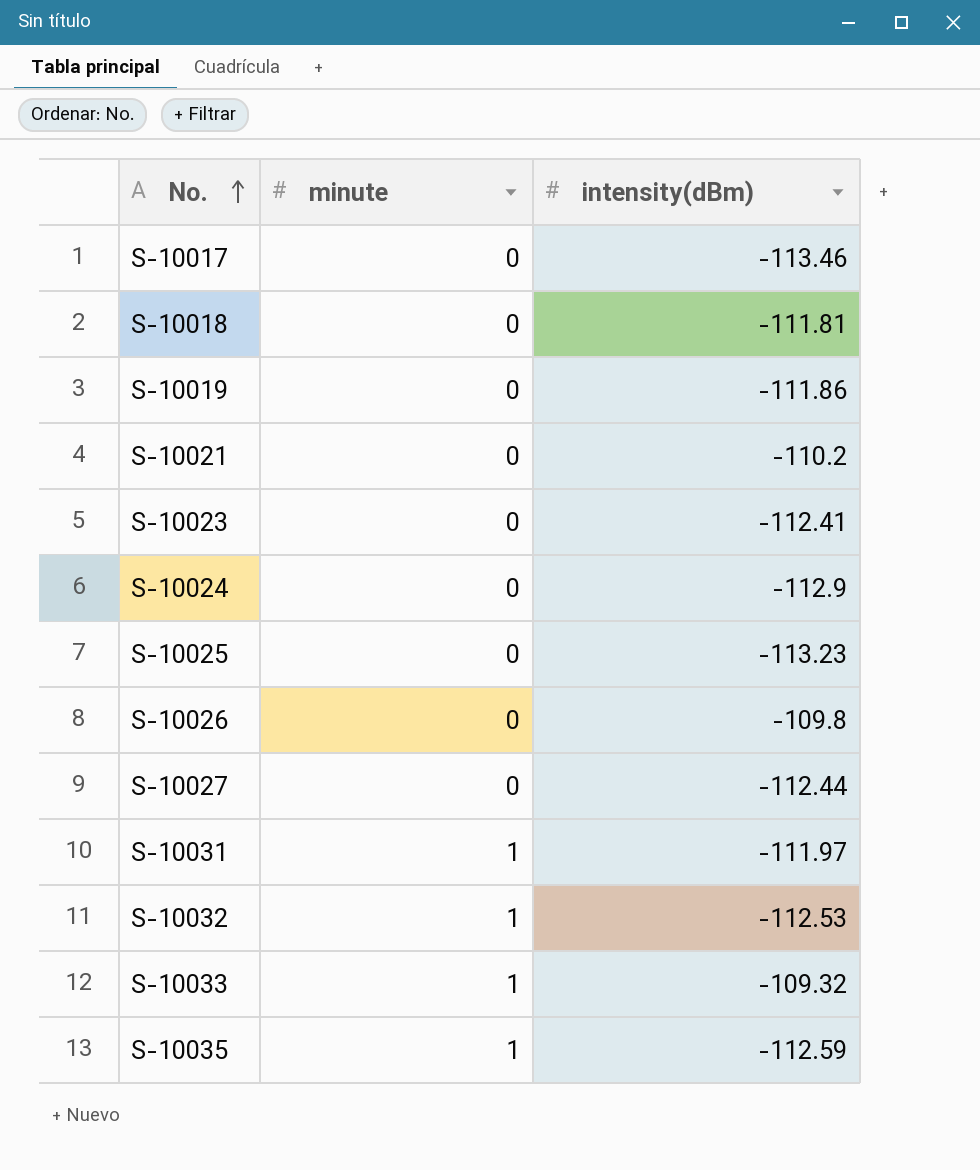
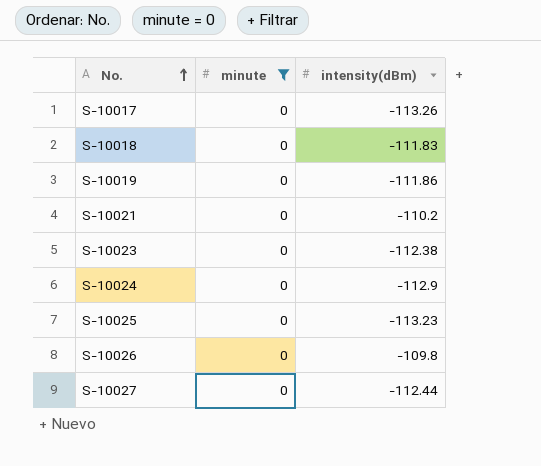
filter: none -> minute = 0
S-10017 | intensity(dBm): -113.46 -> -113.26
S-10018 | intensity(dBm): -111.81 -> -111.83
S-10023 | intensity(dBm): -112.41 -> -112.38

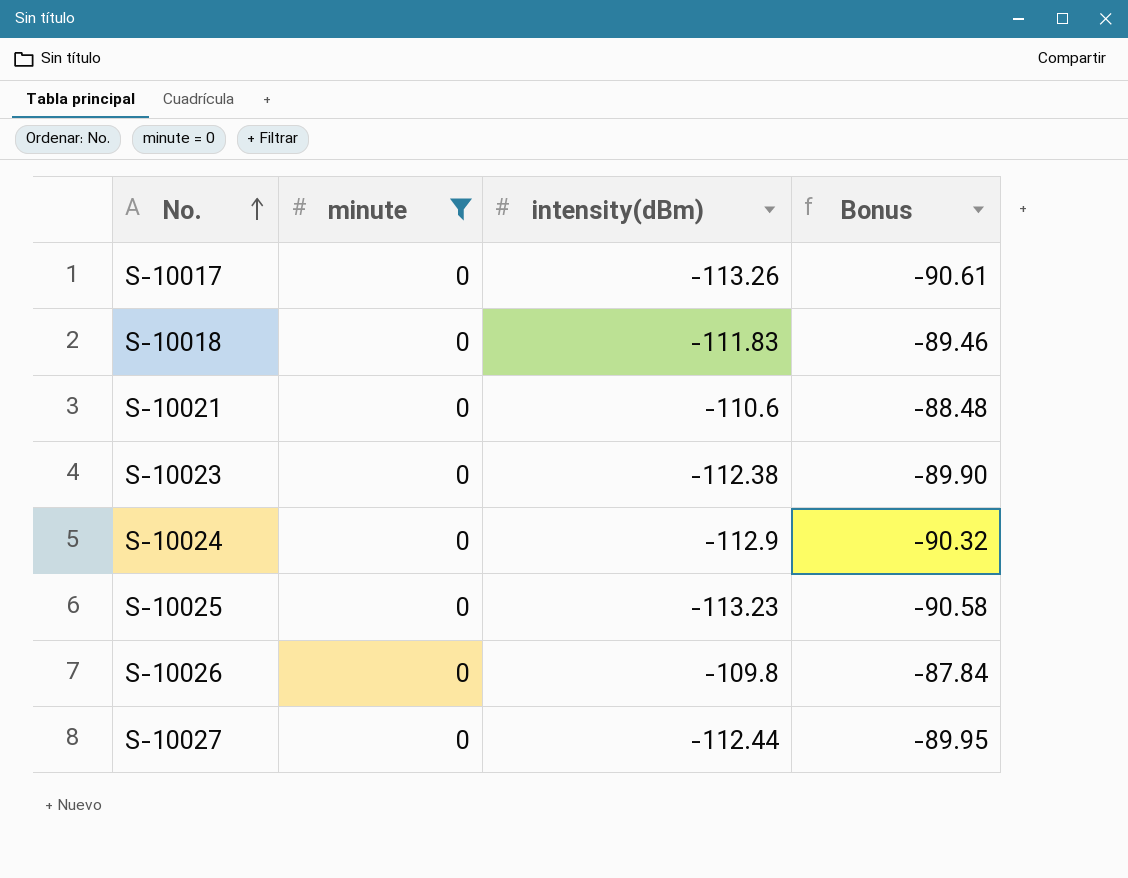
column Bonus | formula: none -> [intensity(dBm)] * 0.8
row S-10019: 0 | -111.86 -> none
S-10021 | intensity(dBm): -110.2 -> -110.6

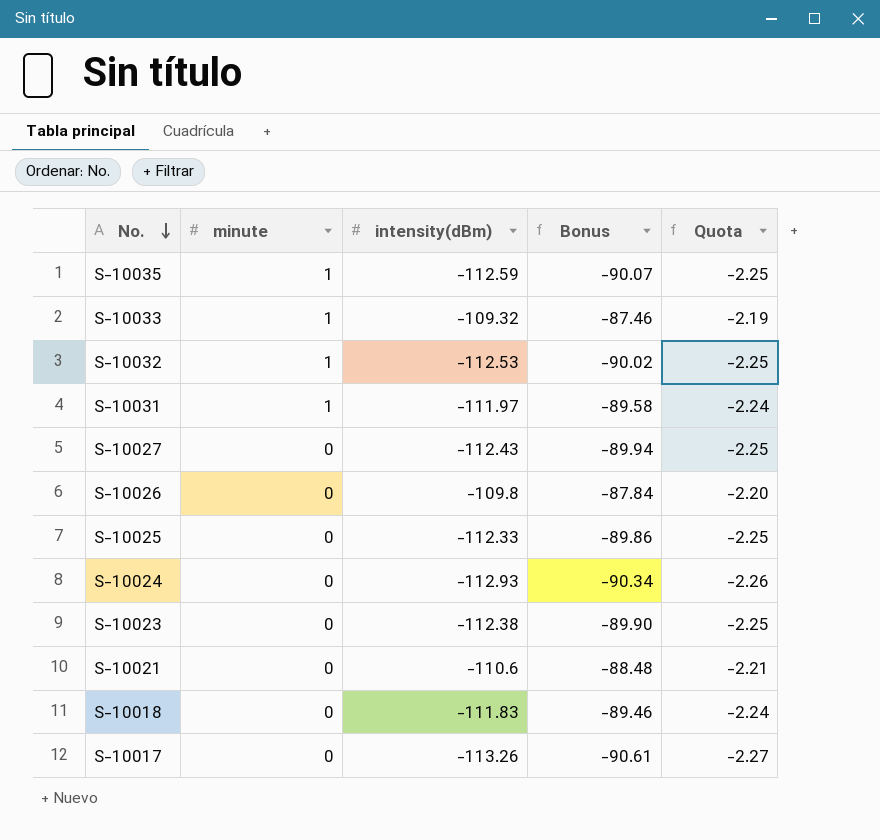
filter: minute = 0 -> none
row order: No. ascending -> No. descending
column Quota | formula: none -> [intensity(dBm)] * 0.02
S-10027 | intensity(dBm): -112.44 -> -112.43
S-10027 | Bonus: -89.95 -> -89.94
S-10025 | intensity(dBm): -113.23 -> -112.33
S-10025 | Bonus: -90.58 -> -89.86
S-10024 | intensity(dBm): -112.9 -> -112.93
S-10024 | Bonus: -90.32 -> -90.34

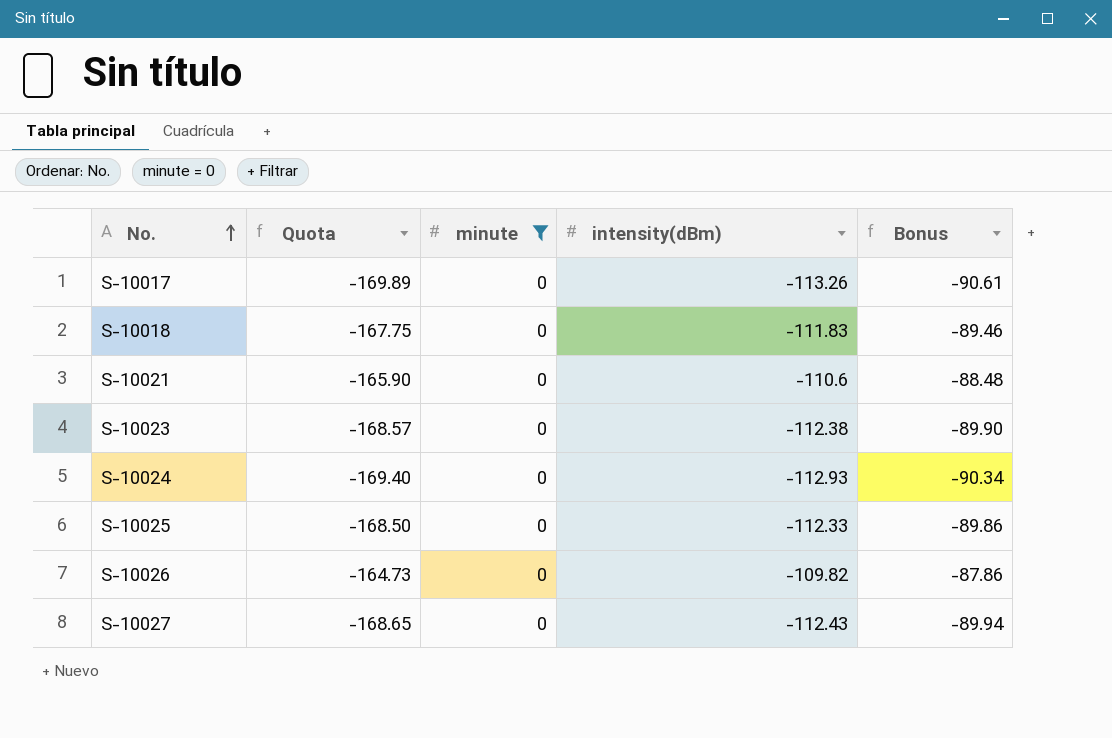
filter: none -> minute = 0
row order: No. descending -> No. ascending
column Quota | formula: [intensity(dBm)] * 0.02 -> [intensity(dBm)] * 1.5
column Quota | position: 5 -> 2
S-10026 | intensity(dBm): -109.8 -> -109.82
S-10026 | Bonus: -87.84 -> -87.86

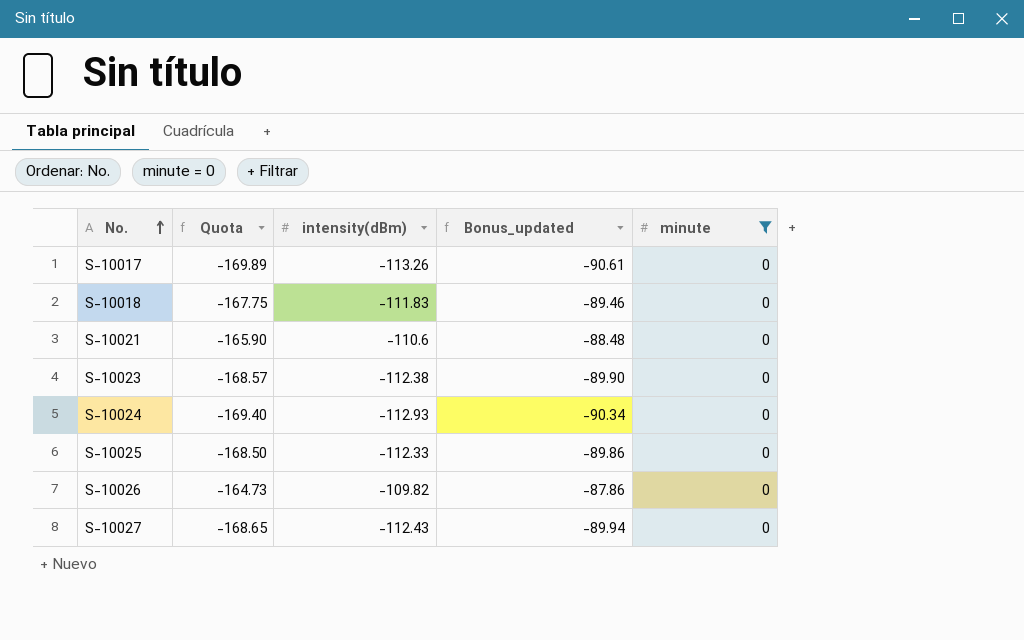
column name: Bonus -> Bonus_updated
column minute | position: 3 -> 5

